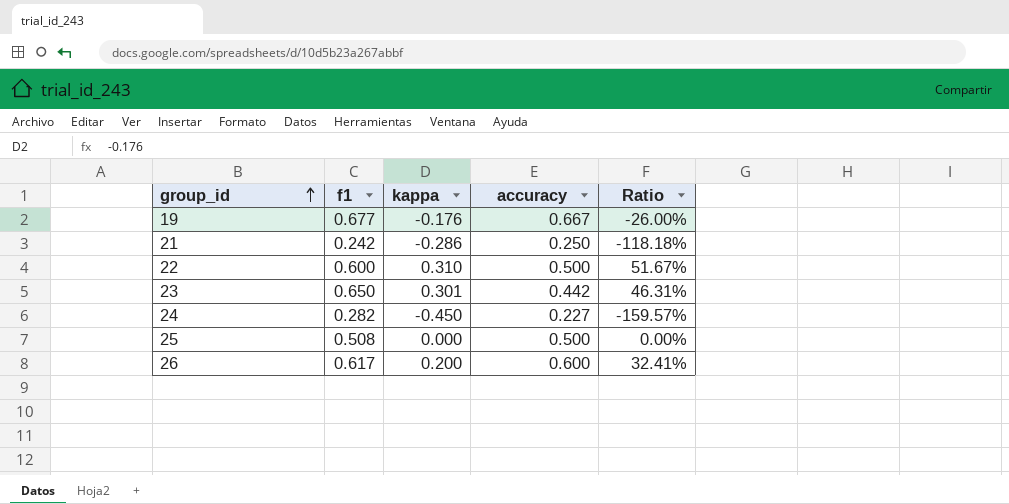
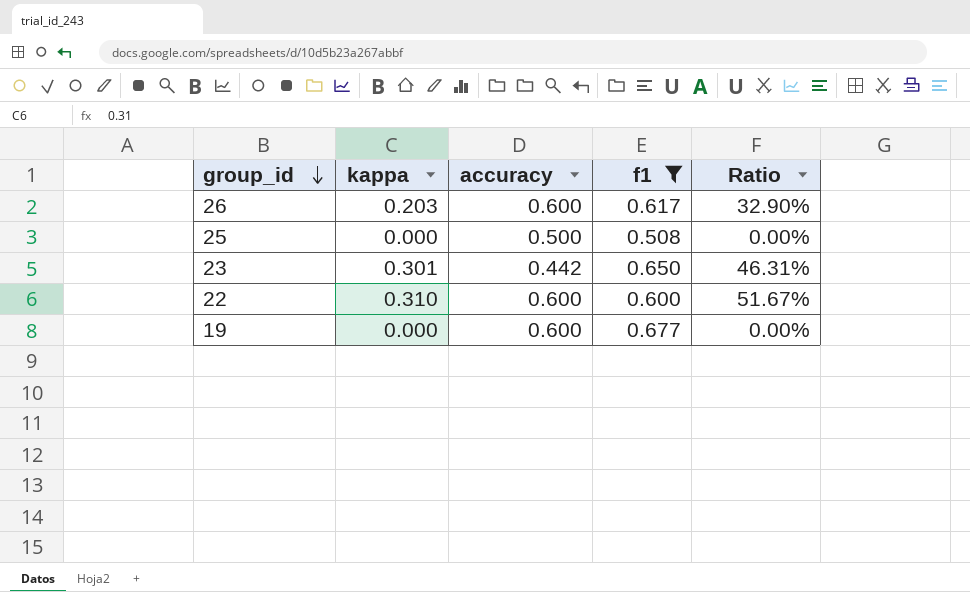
filter: none -> f1 >= 0.508
row order: group_id ascending -> group_id descending
column f1 | position: 2 -> 4
26 | kappa: 0.200 -> 0.203
26 | Ratio: 32.41% -> 32.90%
22 | accuracy: 0.500 -> 0.600
19 | kappa: -0.176 -> 0.000
19 | accuracy: 0.667 -> 0.600
19 | Ratio: -26.00% -> 0.00%

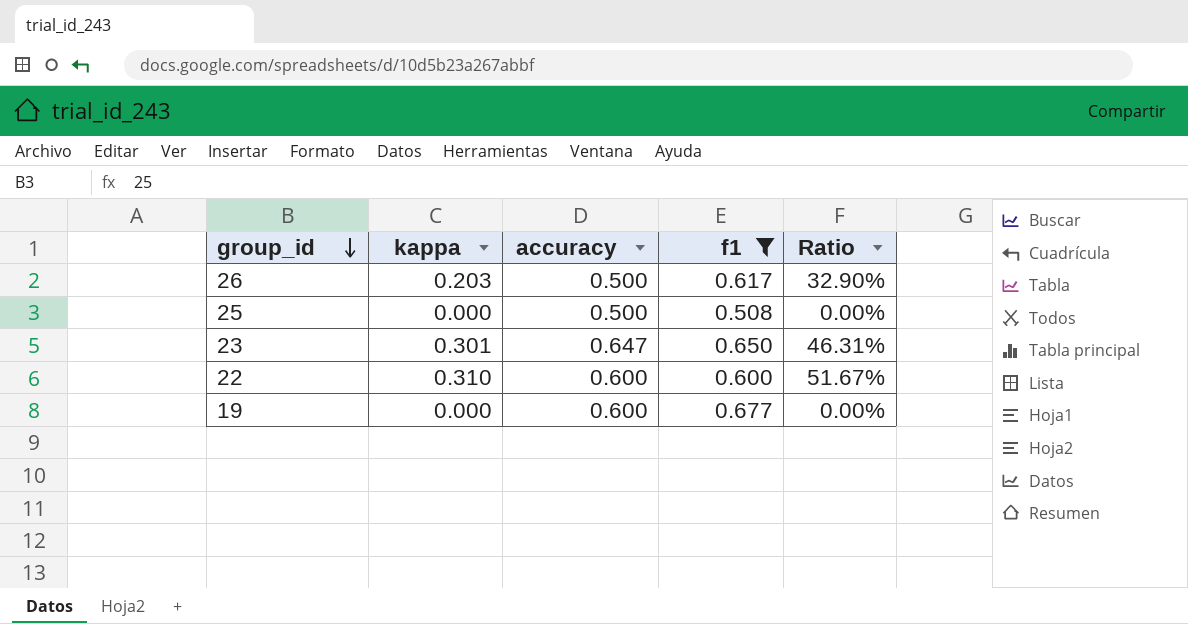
26 | accuracy: 0.600 -> 0.500
23 | accuracy: 0.442 -> 0.647

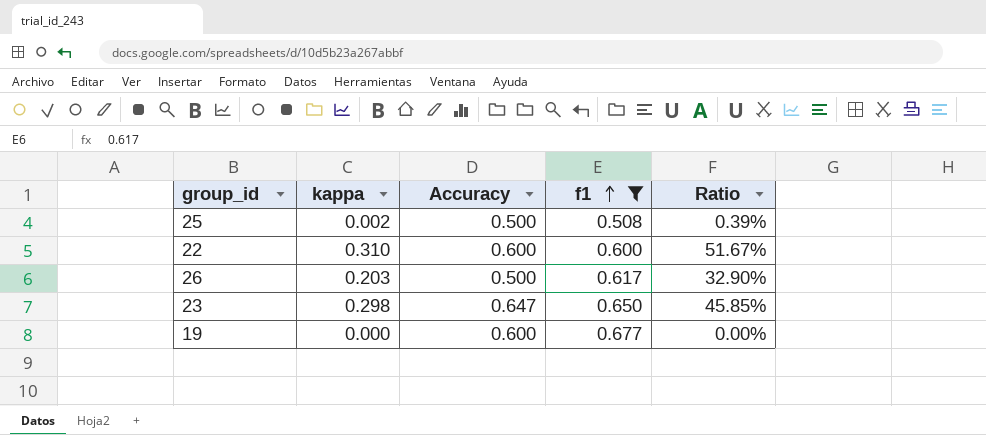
row order: group_id descending -> f1 ascending
column name: accuracy -> Accuracy
25 | kappa: 0.000 -> 0.002
25 | Ratio: 0.00% -> 0.39%
23 | kappa: 0.301 -> 0.298
23 | Ratio: 46.31% -> 45.85%

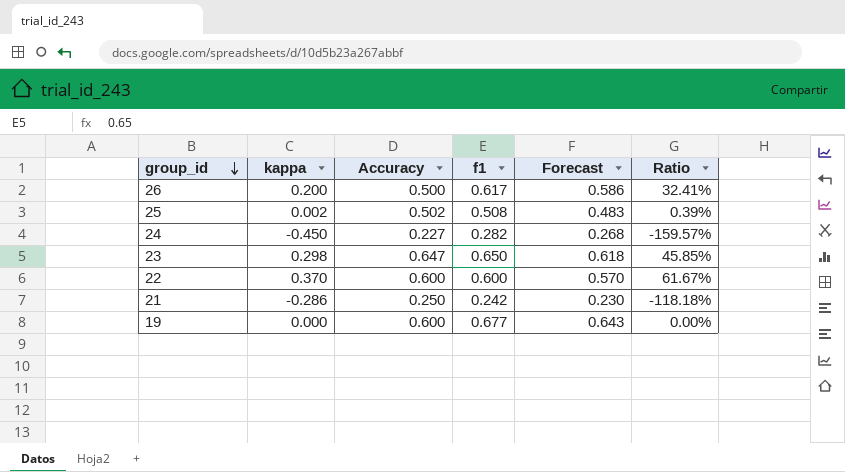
filter: f1 >= 0.508 -> none
row order: f1 ascending -> group_id descending
column Forecast | formula: none -> [f1] * 0.95
26 | kappa: 0.203 -> 0.200
26 | Ratio: 32.90% -> 32.41%
25 | Accuracy: 0.500 -> 0.502
22 | kappa: 0.310 -> 0.370
22 | Ratio: 51.67% -> 61.67%

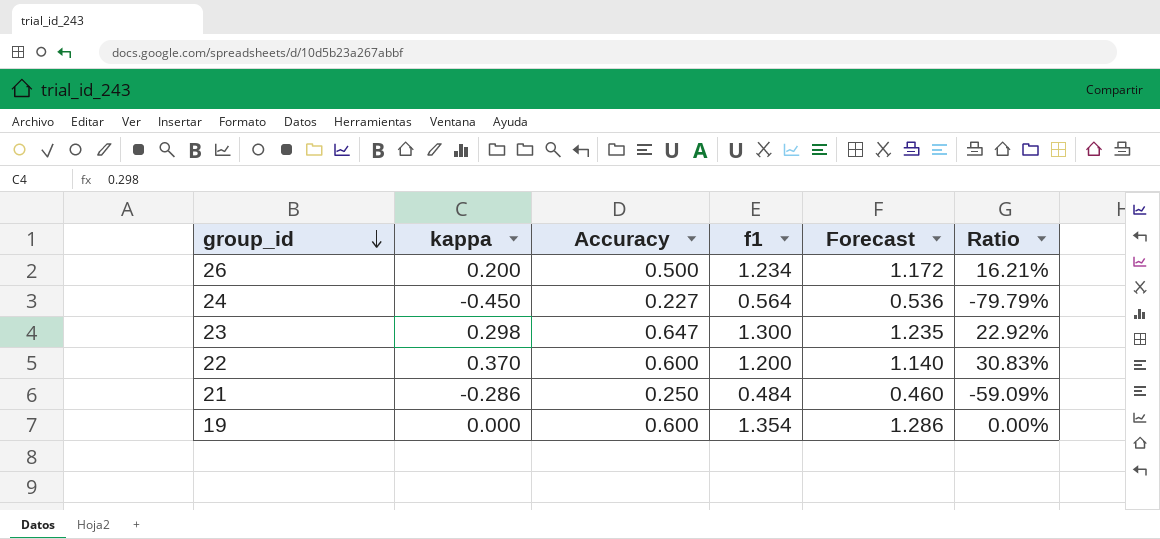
row 25: 0.002 | 0.502 | 0.508 | 0.483 | 0.39% -> none
26 | f1: 0.617 -> 1.234
26 | Forecast: 0.586 -> 1.172
26 | Ratio: 32.41% -> 16.21%
24 | f1: 0.282 -> 0.564
24 | Forecast: 0.268 -> 0.536
24 | Ratio: -159.57% -> -79.79%
23 | f1: 0.650 -> 1.300
23 | Forecast: 0.618 -> 1.235
23 | Ratio: 45.85% -> 22.92%
22 | f1: 0.600 -> 1.200
22 | Forecast: 0.570 -> 1.140
22 | Ratio: 61.67% -> 30.83%
21 | f1: 0.242 -> 0.484
21 | Forecast: 0.230 -> 0.460
21 | Ratio: -118.18% -> -59.09%
19 | f1: 0.677 -> 1.354
19 | Forecast: 0.643 -> 1.286

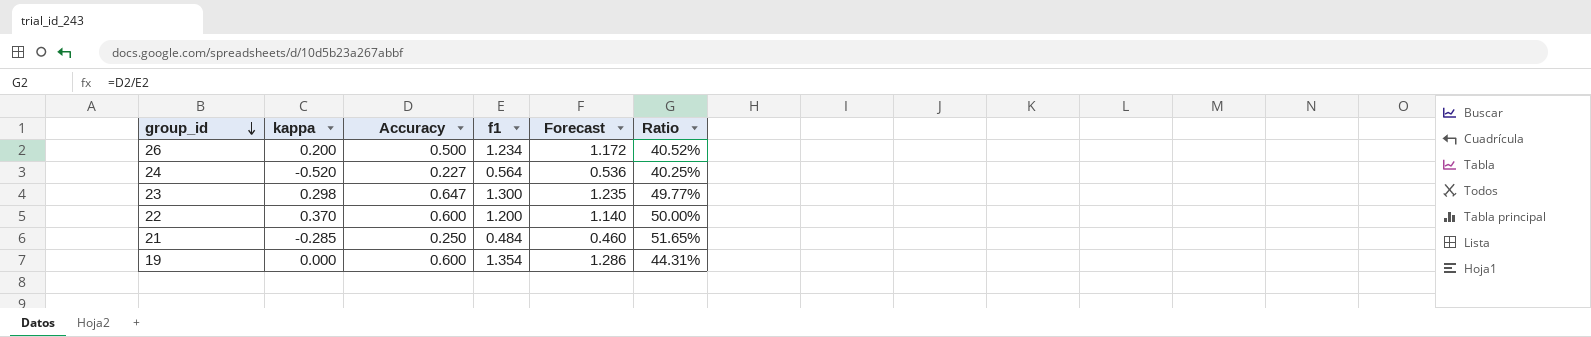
column Ratio | formula: [kappa] / [f1] -> [Accuracy] / [f1]
24 | kappa: -0.450 -> -0.520
21 | kappa: -0.286 -> -0.285

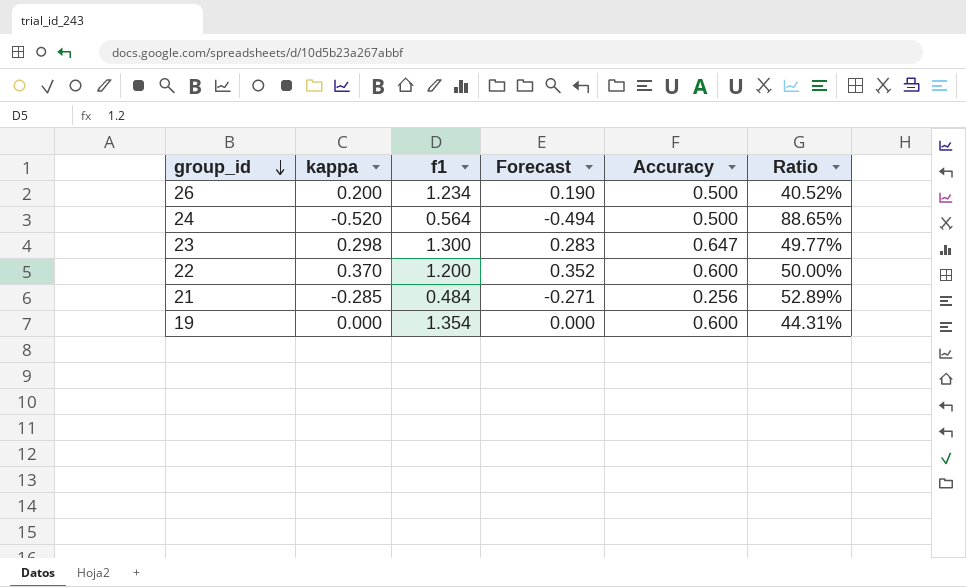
column Forecast | formula: [f1] * 0.95 -> [kappa] * 0.95
column Accuracy | position: 3 -> 5
24 | Accuracy: 0.227 -> 0.500
24 | Ratio: 40.25% -> 88.65%
21 | Accuracy: 0.250 -> 0.256
21 | Ratio: 51.65% -> 52.89%

